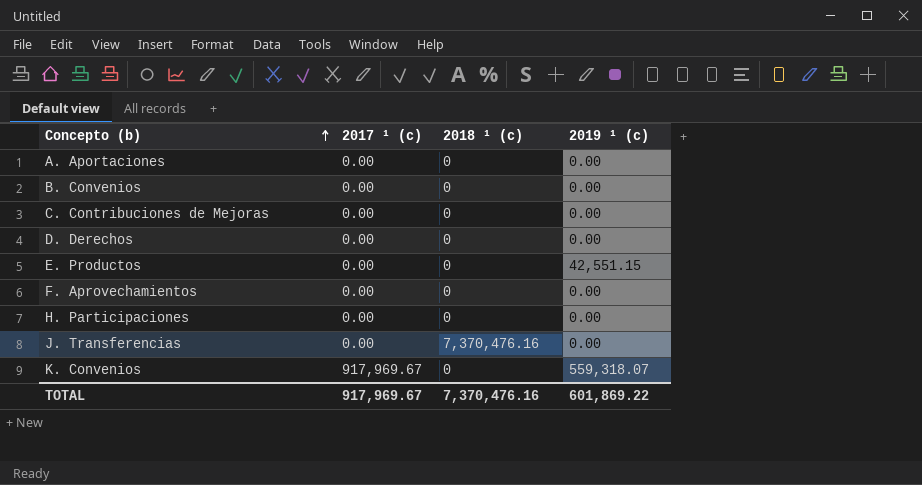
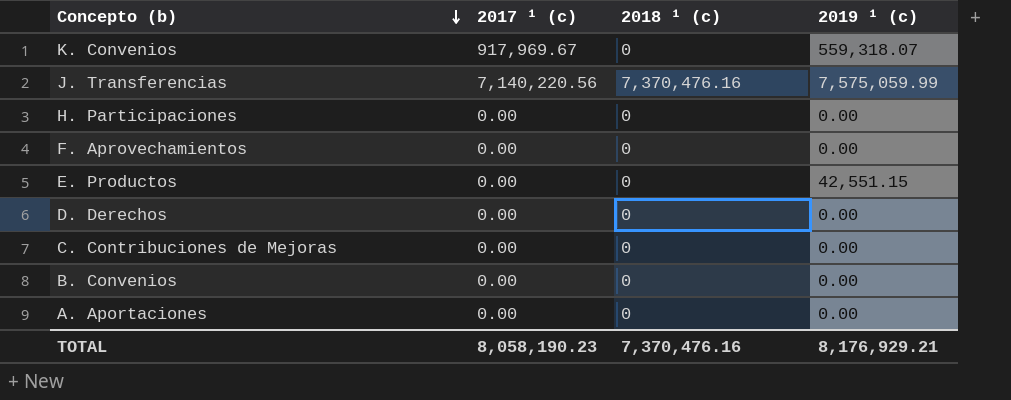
row order: Concepto (b) ascending -> Concepto (b) descending
J. Transferencias | 2017 ¹ (c): 0.00 -> 7,140,220.56
J. Transferencias | 2019 ¹ (c): 0.00 -> 7,575,059.99
TOTAL | 2017 ¹ (c): 917,969.67 -> 8,058,190.23
TOTAL | 2019 ¹ (c): 601,869.22 -> 8,176,929.21

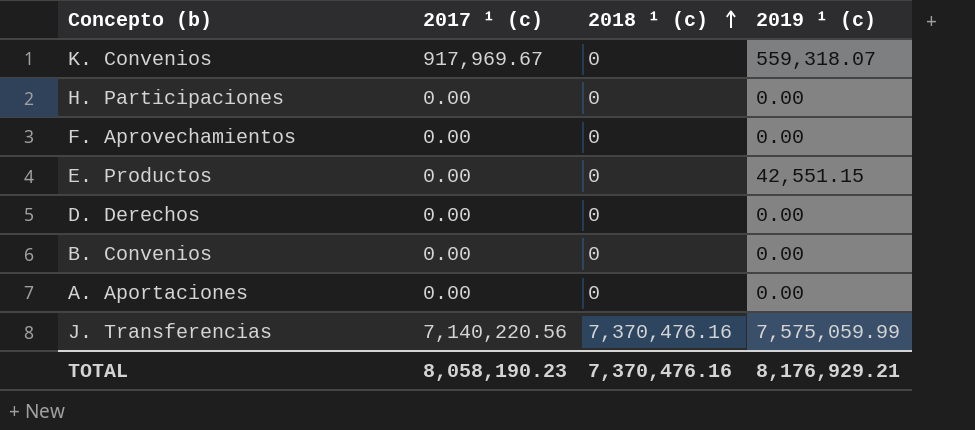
row order: Concepto (b) descending -> 2018 ¹ (c) ascending
row C. Contribuciones de Mejoras: 0.00 | 0 | 0.00 -> none

